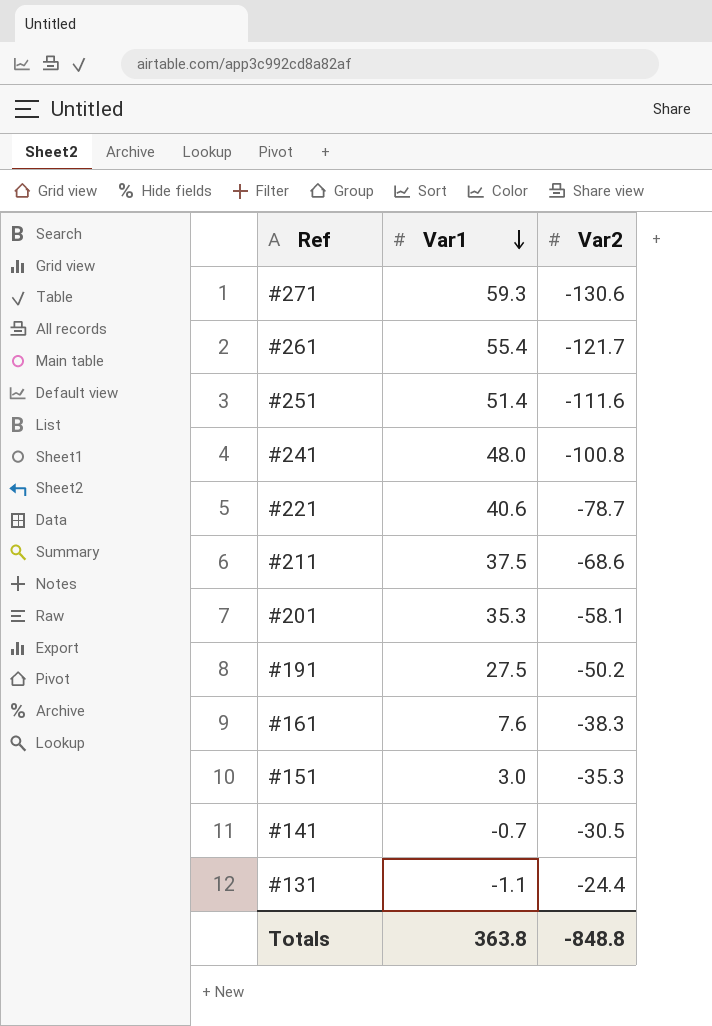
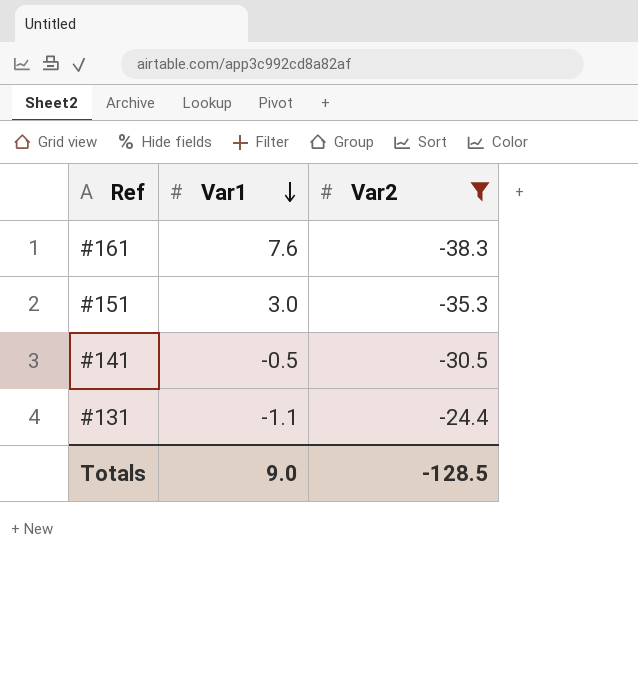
filter: none -> Var2 >= -38.3
#141 | Var1: -0.7 -> -0.5
Totals | Var1: 363.8 -> 9.0
Totals | Var2: -848.8 -> -128.5

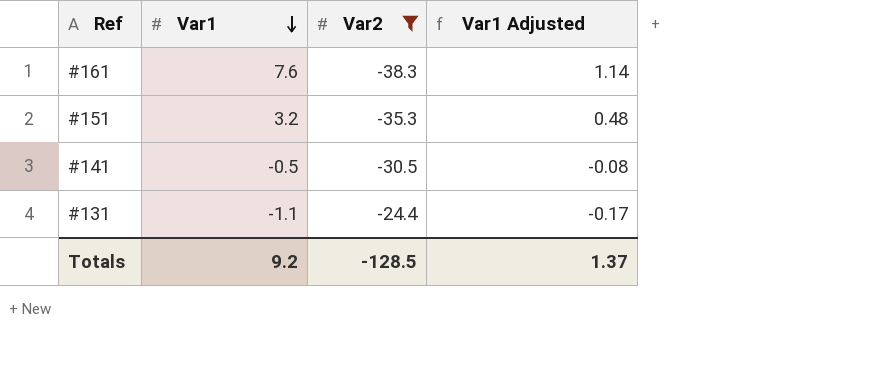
column Var1 Adjusted | formula: none -> [Var1] * 0.15
#151 | Var1: 3.0 -> 3.2
Totals | Var1: 9.0 -> 9.2

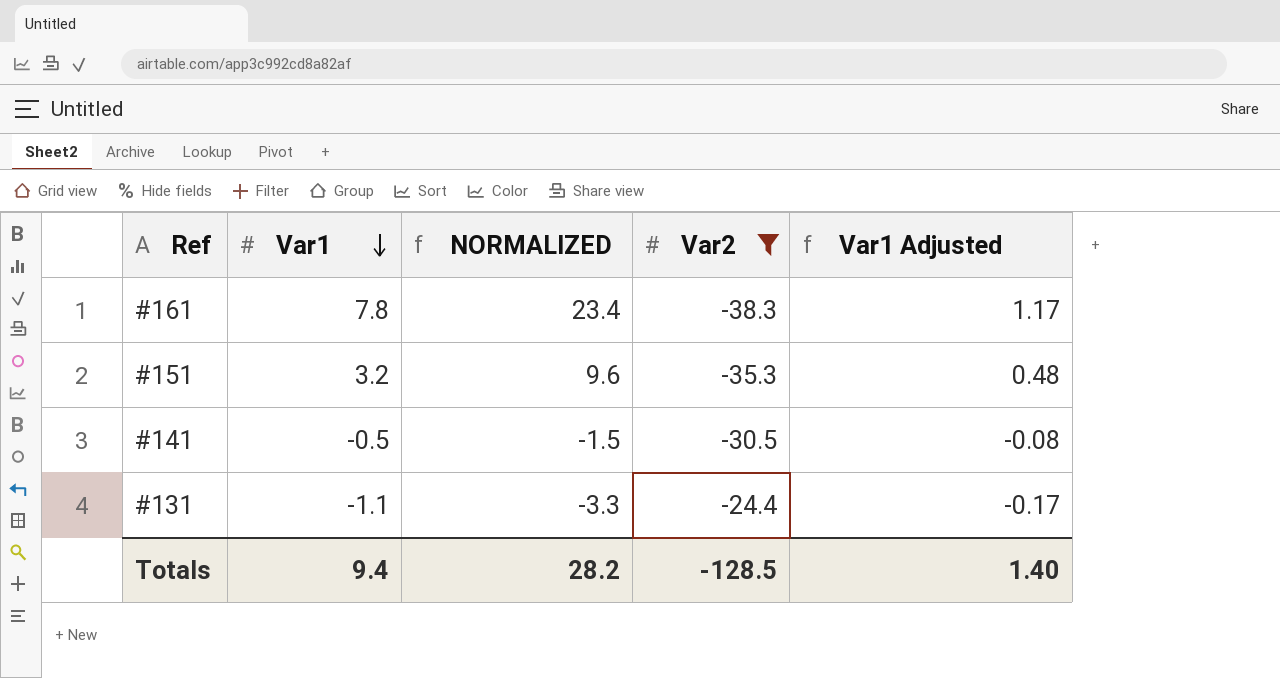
column NORMALIZED | formula: none -> [Var1] * 3
#161 | Var1: 7.6 -> 7.8
#161 | Var1 Adjusted: 1.14 -> 1.17
Totals | Var1: 9.2 -> 9.4
Totals | Var1 Adjusted: 1.37 -> 1.40

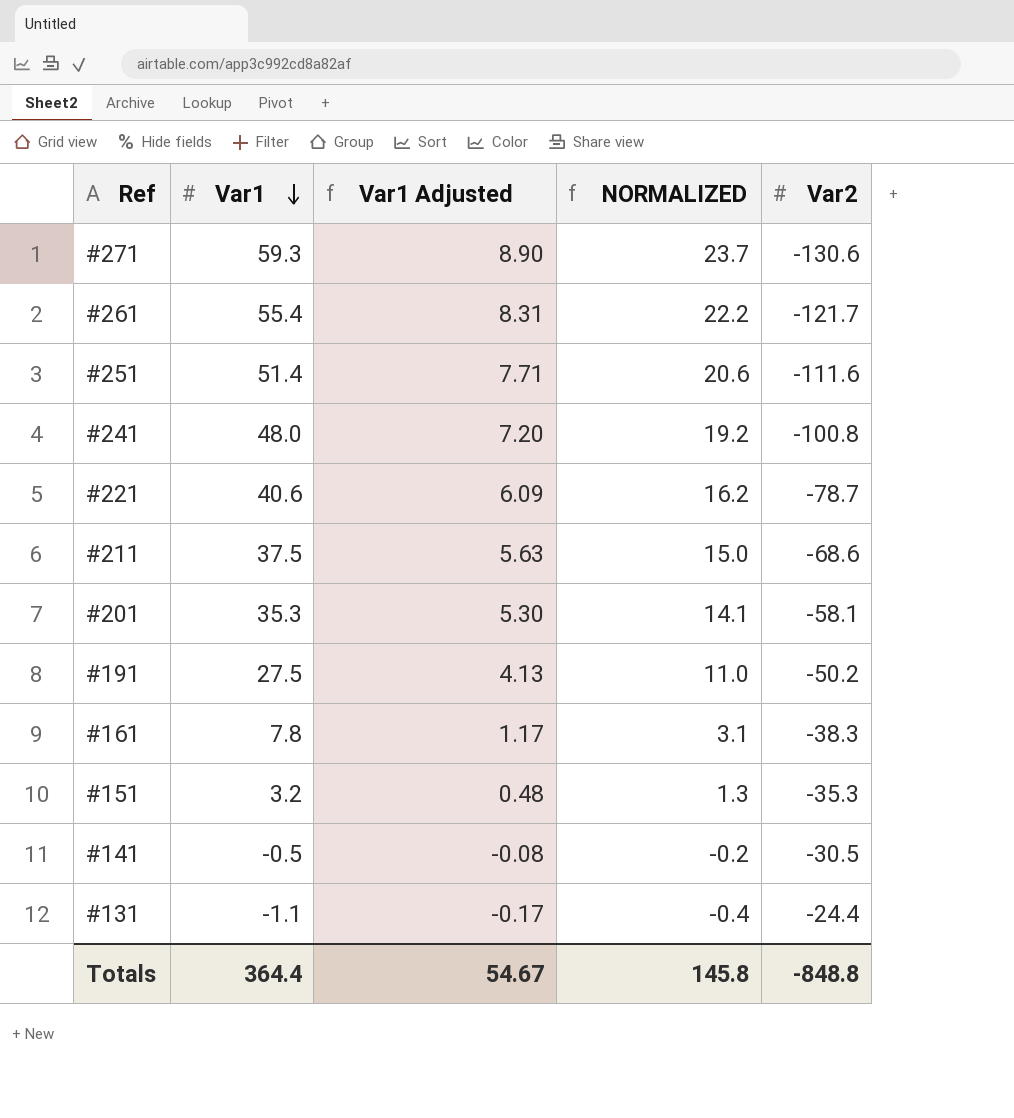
filter: Var2 >= -38.3 -> none
column Var1 Adjusted | position: 5 -> 3
column NORMALIZED | formula: [Var1] * 3 -> [Var1] * 0.4
Totals | Var1: 9.4 -> 364.4
Totals | Var1 Adjusted: 1.40 -> 54.67
Totals | NORMALIZED: 28.2 -> 145.8
Totals | Var2: -128.5 -> -848.8

